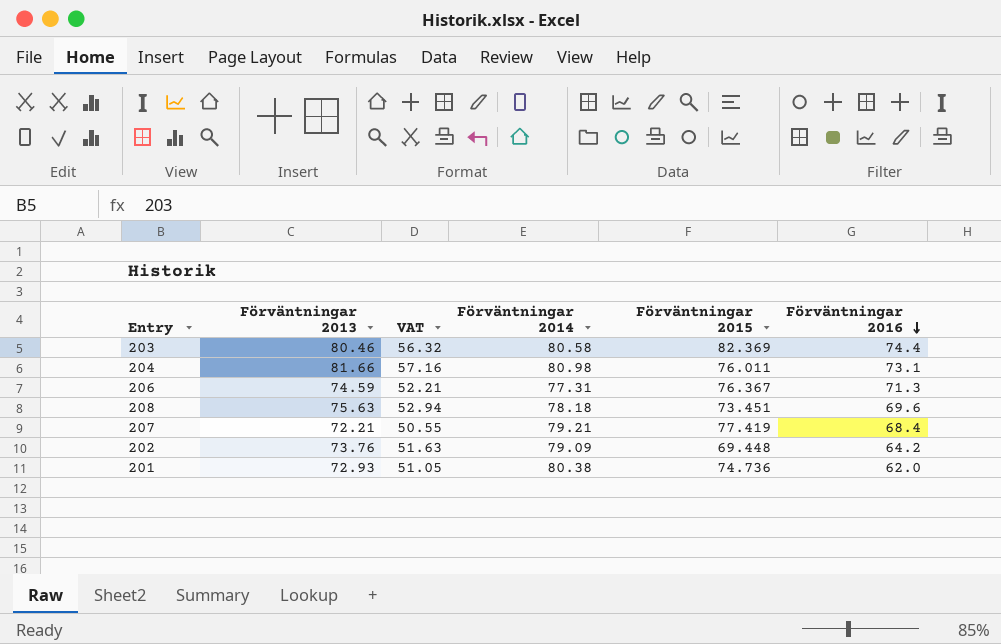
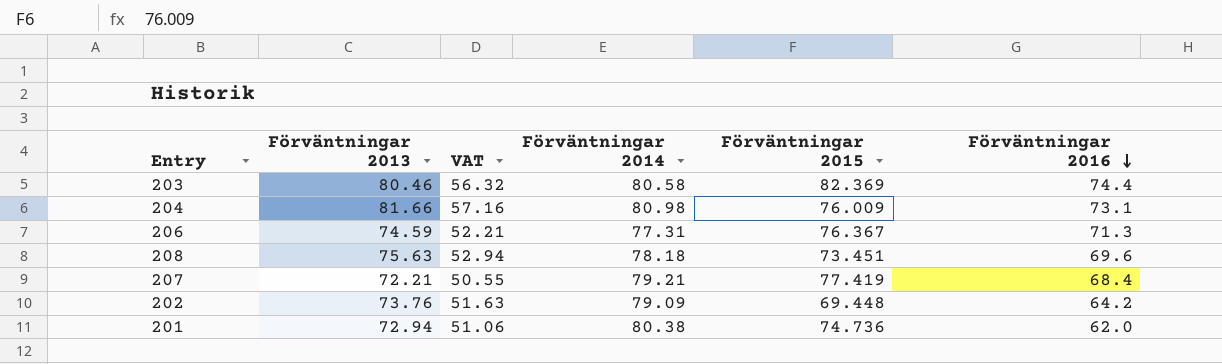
204 | Förväntningar 2015: 76.011 -> 76.009
201 | Förväntningar 2013: 72.93 -> 72.94
201 | VAT: 51.05 -> 51.06

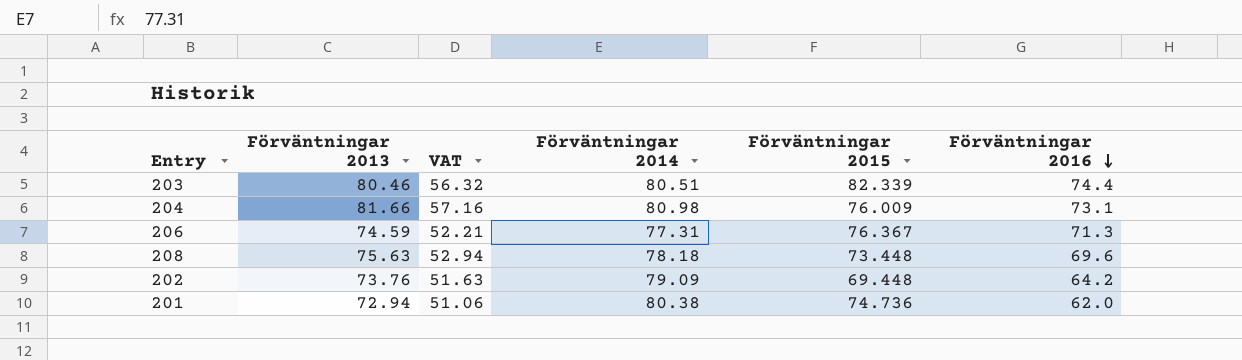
row 207: 72.21 | 50.55 | 79.21 | 77.419 | 68.4 -> none
203 | Förväntningar 2014: 80.58 -> 80.51
203 | Förväntningar 2015: 82.369 -> 82.339
208 | Förväntningar 2015: 73.451 -> 73.448

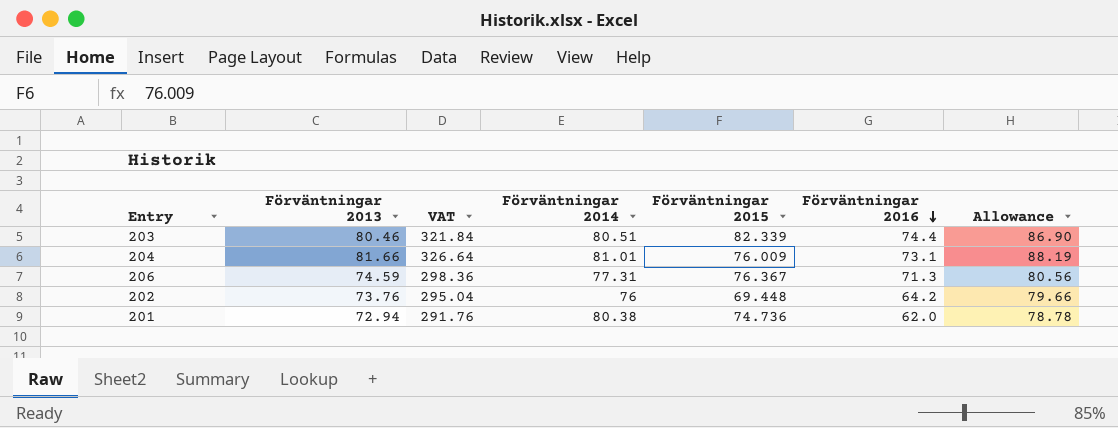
column VAT | formula: [Förväntningar 2013] * 0.7 -> [Förväntningar 2013] * 4
column Allowance | formula: none -> [Förväntningar 2013] * 1.08
row 208: 75.63 | 52.94 | 78.18 | 73.448 | 69.6 -> none
204 | Förväntningar 2014: 80.98 -> 81.01
202 | Förväntningar 2014: 79.09 -> 76

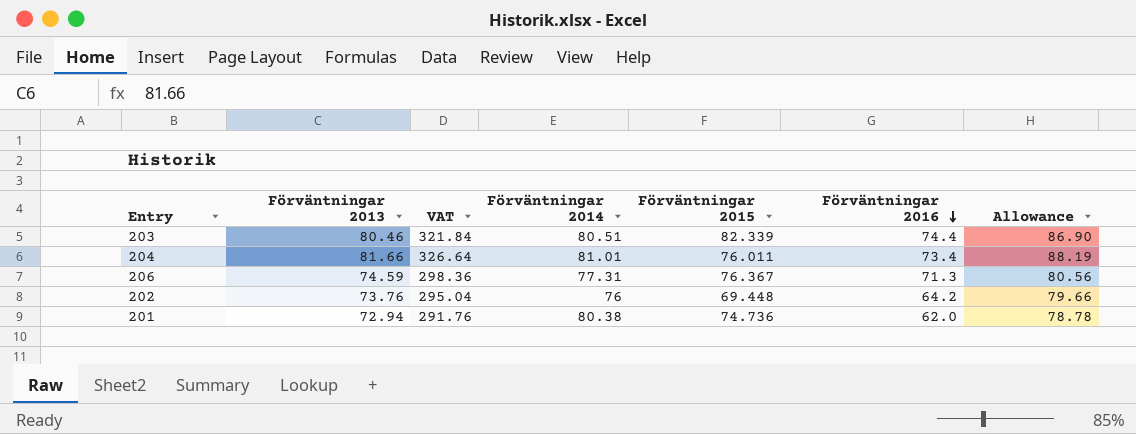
204 | Förväntningar 2015: 76.009 -> 76.011
204 | Förväntningar 2016: 73.1 -> 73.4

